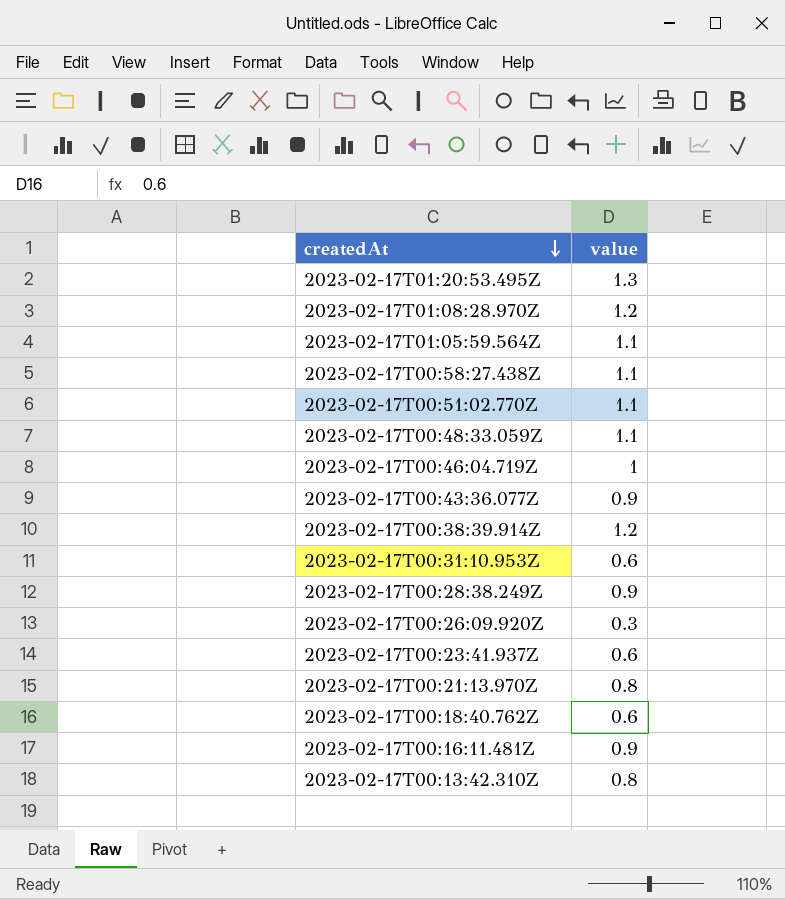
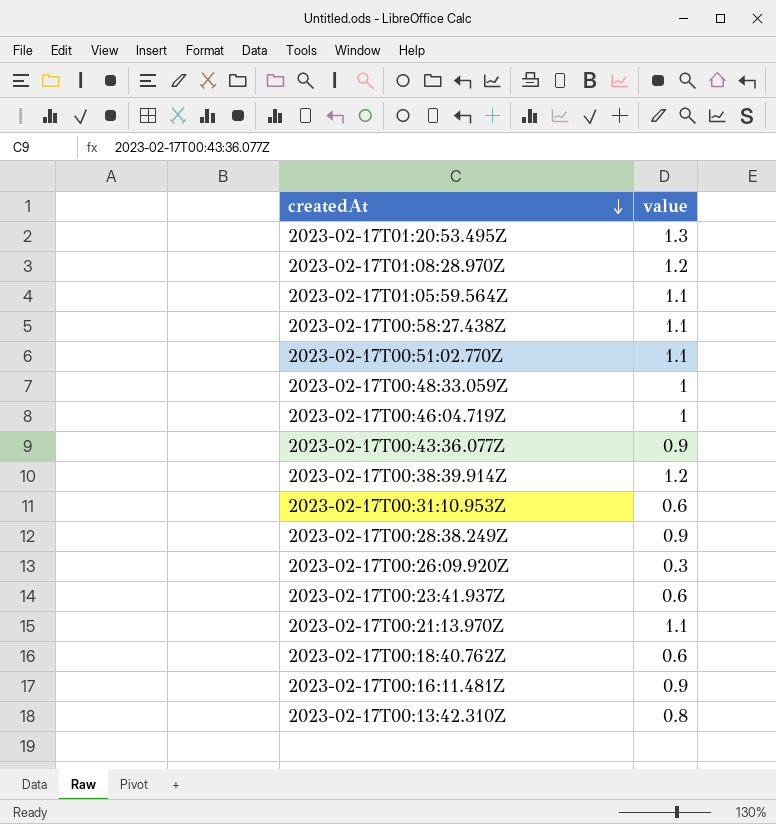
2023-02-17T00:48:33.059Z | value: 1.1 -> 1
2023-02-17T00:21:13.970Z | value: 0.8 -> 1.1

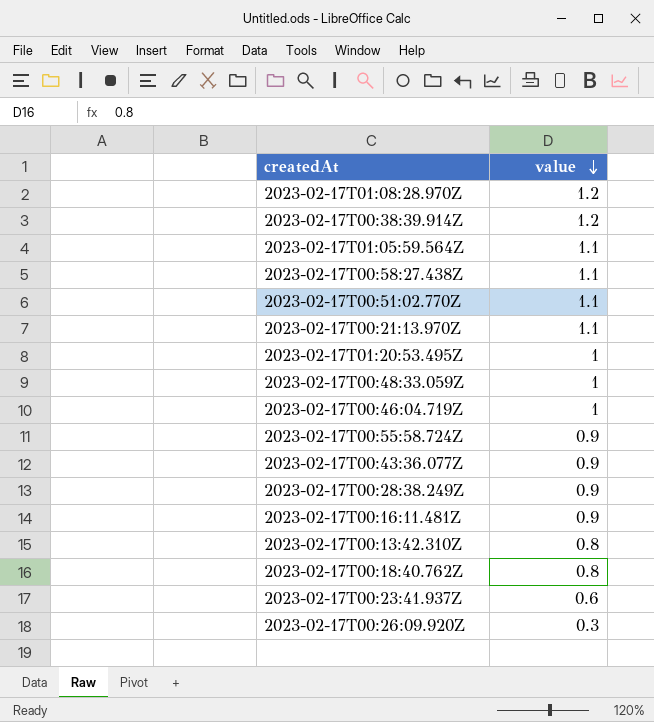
row order: createdAt descending -> value descending
row 2023-02-17T00:31:10.953Z: 0.6 -> none
2023-02-17T01:20:53.495Z | value: 1.3 -> 1
row 2023-02-17T00:55:58.724Z: none -> 0.9
2023-02-17T00:18:40.762Z | value: 0.6 -> 0.8

